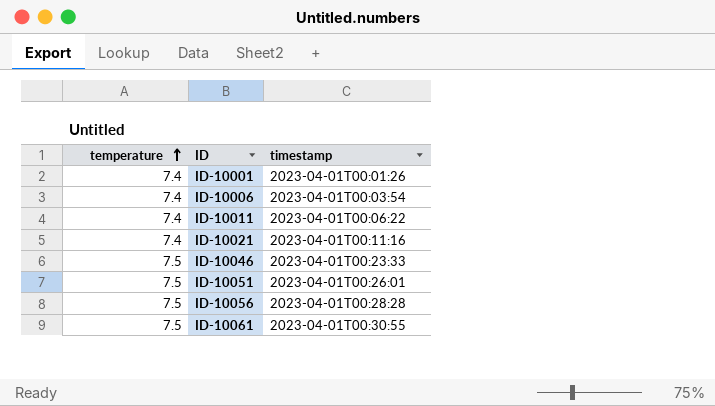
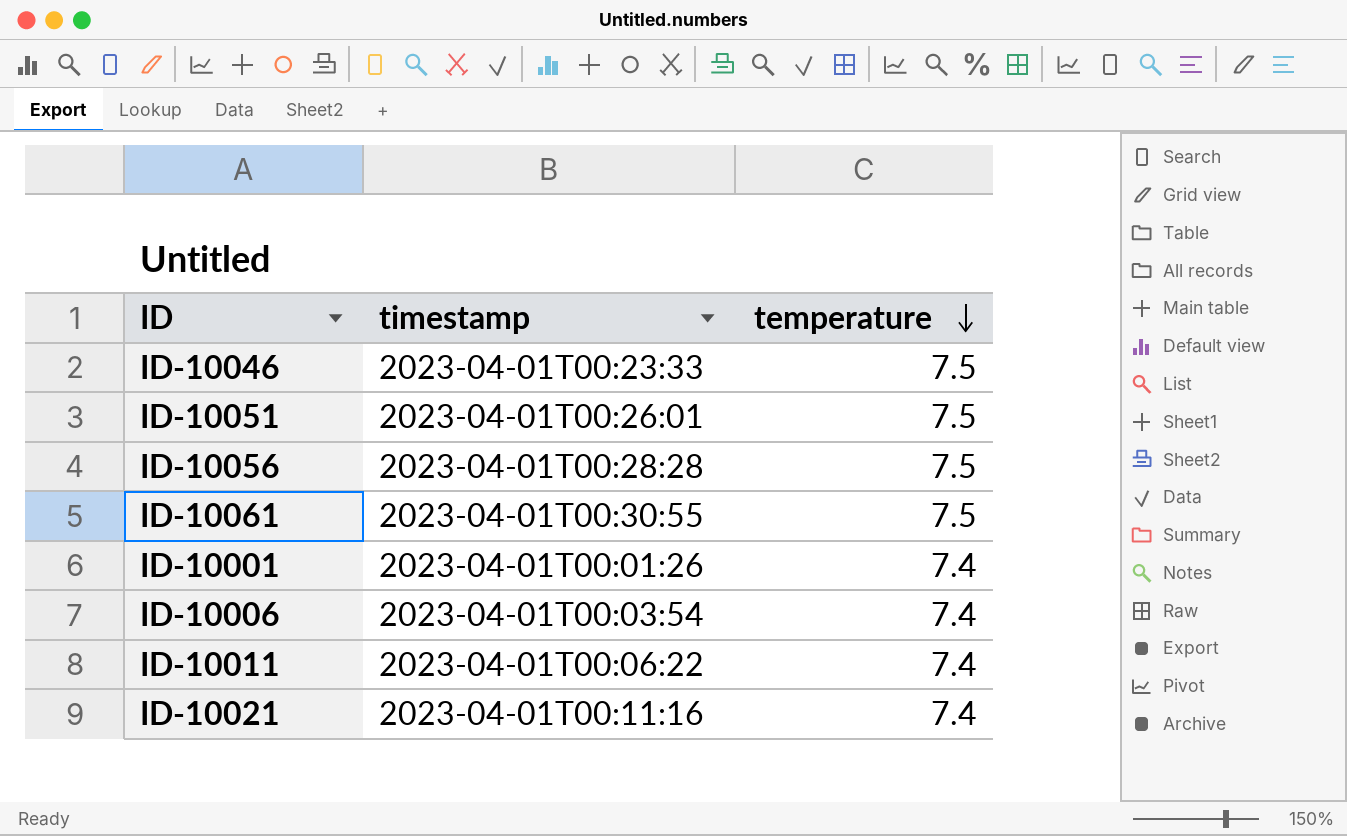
row order: temperature ascending -> temperature descending
column temperature | position: 1 -> 3

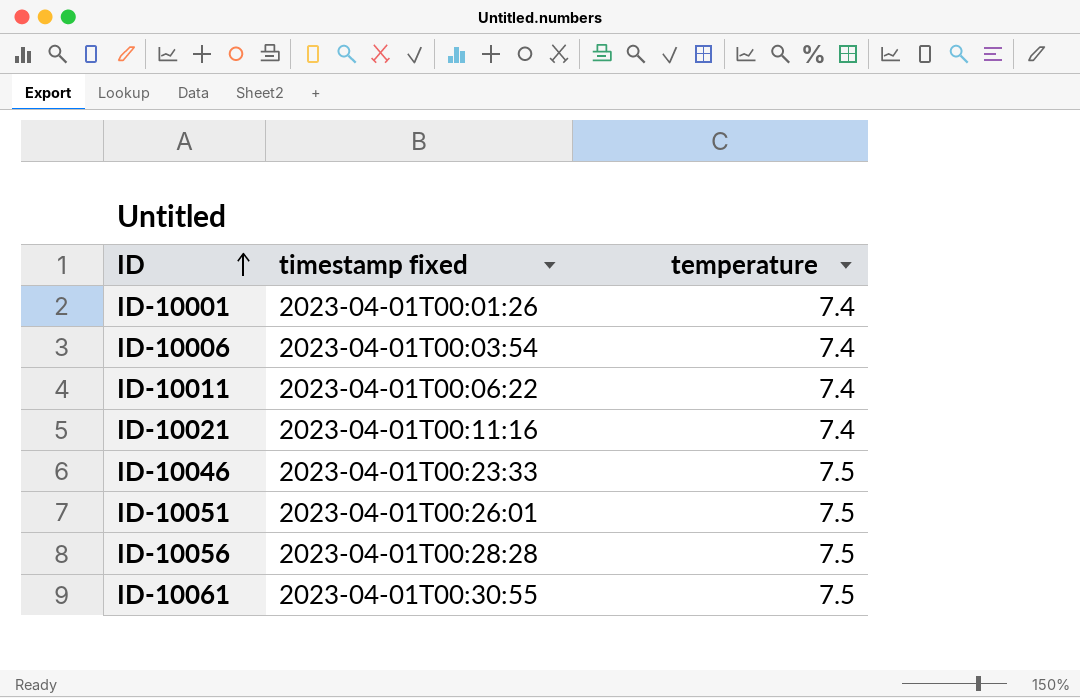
row order: temperature descending -> ID ascending
column name: timestamp -> timestamp fixed

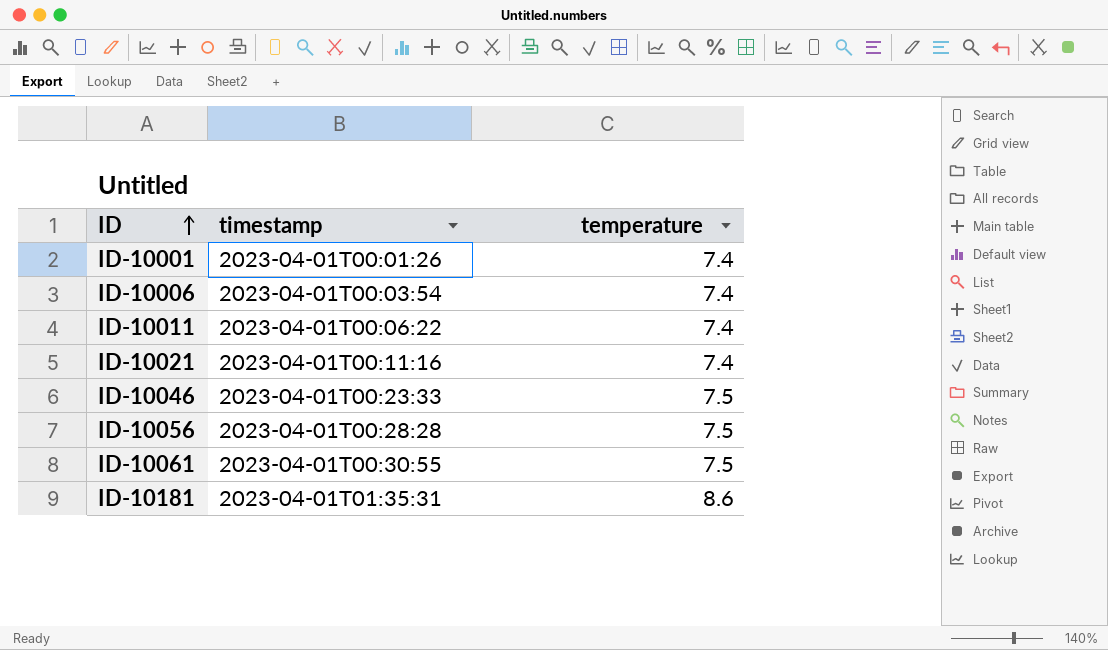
column name: timestamp fixed -> timestamp
row ID-10051: 2023-04-01T00:26:01 | 7.5 -> none
row ID-10181: none -> 2023-04-01T01:35:31 | 8.6

